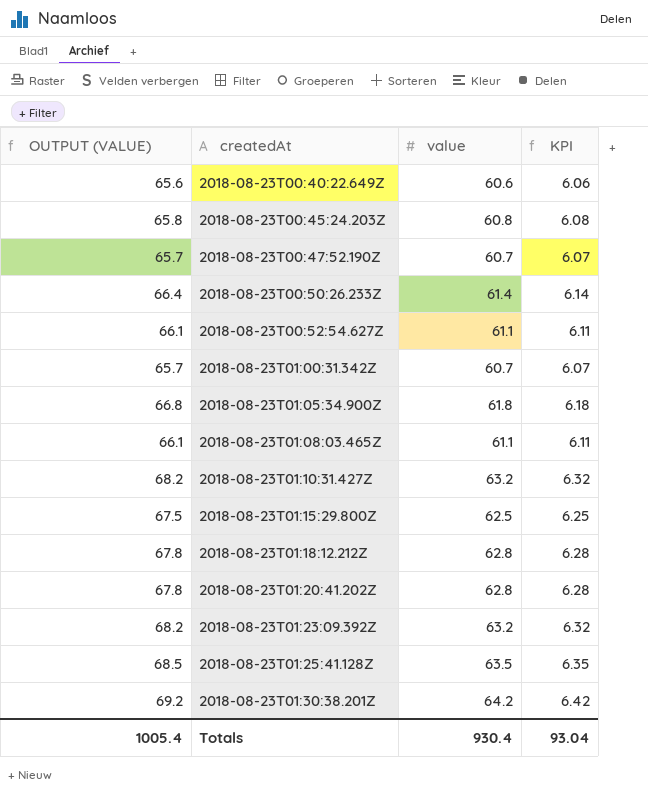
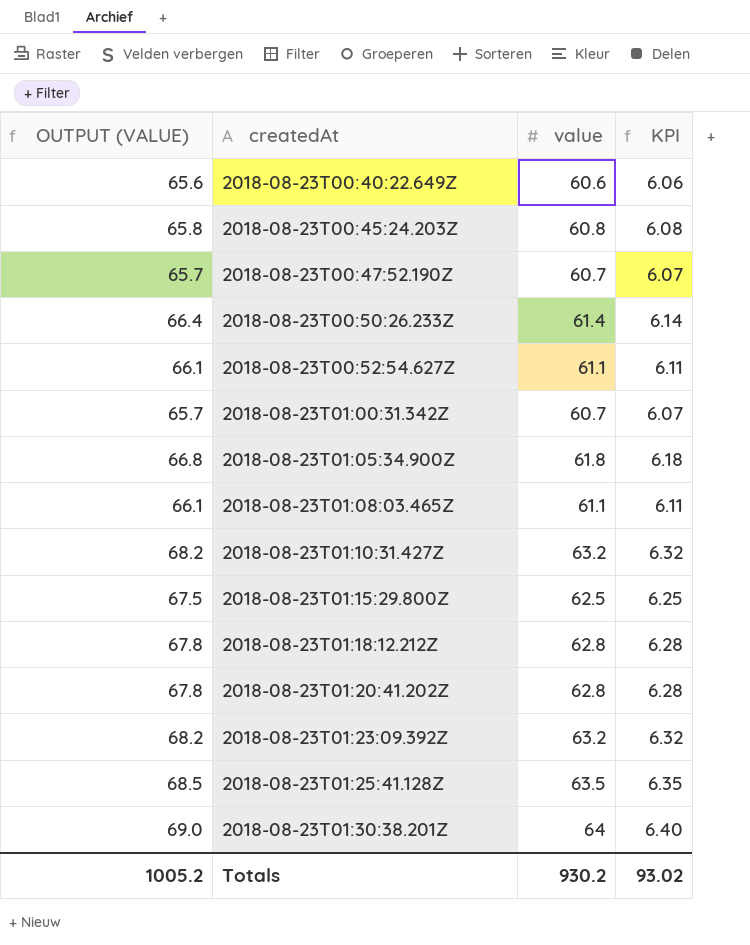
2018-08-23T01:30:38.201Z | OUTPUT (VALUE): 69.2 -> 69.0
2018-08-23T01:30:38.201Z | value: 64.2 -> 64
2018-08-23T01:30:38.201Z | KPI: 6.42 -> 6.40
Totals | OUTPUT (VALUE): 1005.4 -> 1005.2
Totals | value: 930.4 -> 930.2
Totals | KPI: 93.04 -> 93.02

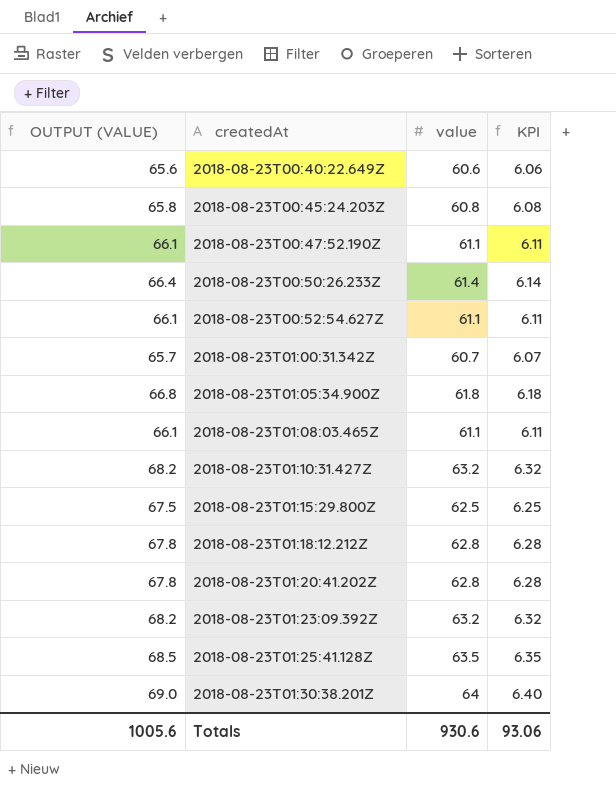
2018-08-23T00:47:52.190Z | OUTPUT (VALUE): 65.7 -> 66.1
2018-08-23T00:47:52.190Z | value: 60.7 -> 61.1
2018-08-23T00:47:52.190Z | KPI: 6.07 -> 6.11
Totals | OUTPUT (VALUE): 1005.2 -> 1005.6
Totals | value: 930.2 -> 930.6
Totals | KPI: 93.02 -> 93.06

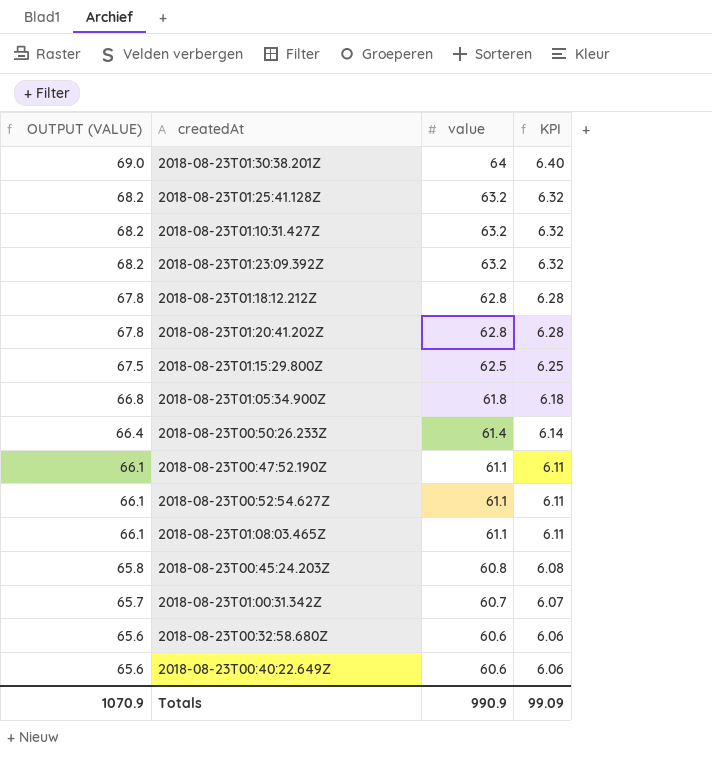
row order: createdAt ascending -> OUTPUT (VALUE) descending
2018-08-23T01:25:41.128Z | OUTPUT (VALUE): 68.5 -> 68.2
2018-08-23T01:25:41.128Z | value: 63.5 -> 63.2
2018-08-23T01:25:41.128Z | KPI: 6.35 -> 6.32
row 2018-08-23T00:32:58.680Z: none -> 65.6 | 60.6 | 6.06
Totals | OUTPUT (VALUE): 1005.6 -> 1070.9
Totals | value: 930.6 -> 990.9
Totals | KPI: 93.06 -> 99.09

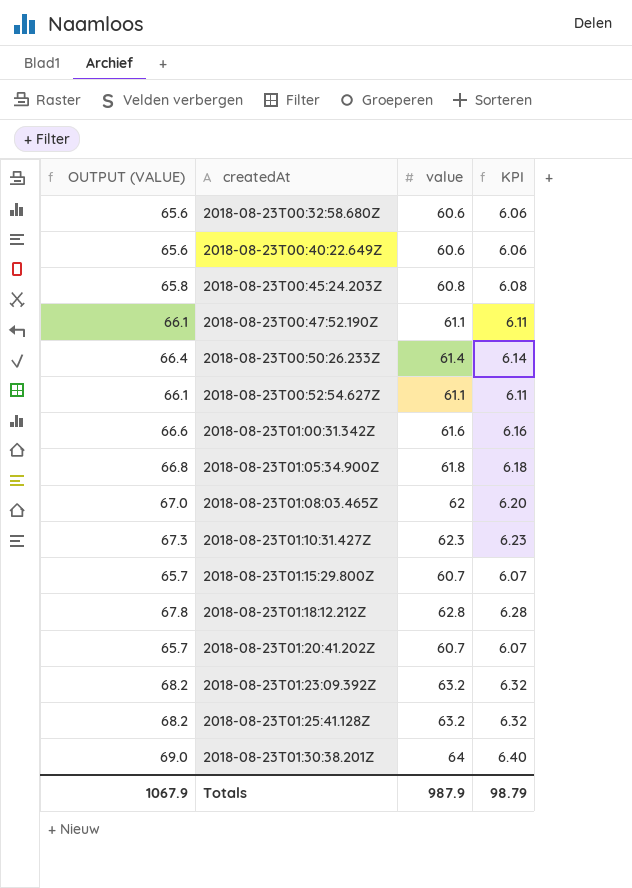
row order: OUTPUT (VALUE) descending -> createdAt ascending
2018-08-23T01:00:31.342Z | OUTPUT (VALUE): 65.7 -> 66.6
2018-08-23T01:00:31.342Z | value: 60.7 -> 61.6
2018-08-23T01:00:31.342Z | KPI: 6.07 -> 6.16
2018-08-23T01:08:03.465Z | OUTPUT (VALUE): 66.1 -> 67.0
2018-08-23T01:08:03.465Z | value: 61.1 -> 62
2018-08-23T01:08:03.465Z | KPI: 6.11 -> 6.20
2018-08-23T01:10:31.427Z | OUTPUT (VALUE): 68.2 -> 67.3
2018-08-23T01:10:31.427Z | value: 63.2 -> 62.3
2018-08-23T01:10:31.427Z | KPI: 6.32 -> 6.23
2018-08-23T01:15:29.800Z | OUTPUT (VALUE): 67.5 -> 65.7
2018-08-23T01:15:29.800Z | value: 62.5 -> 60.7
2018-08-23T01:15:29.800Z | KPI: 6.25 -> 6.07
2018-08-23T01:20:41.202Z | OUTPUT (VALUE): 67.8 -> 65.7
2018-08-23T01:20:41.202Z | value: 62.8 -> 60.7
2018-08-23T01:20:41.202Z | KPI: 6.28 -> 6.07
Totals | OUTPUT (VALUE): 1070.9 -> 1067.9
Totals | value: 990.9 -> 987.9
Totals | KPI: 99.09 -> 98.79

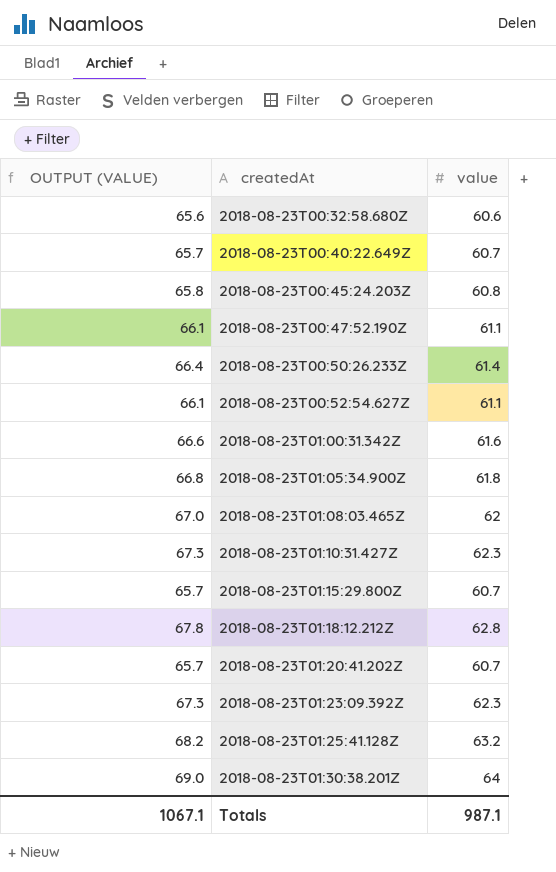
column KPI | formula: [value] * 0.1 -> none
2018-08-23T00:40:22.649Z | OUTPUT (VALUE): 65.6 -> 65.7
2018-08-23T00:40:22.649Z | value: 60.6 -> 60.7
2018-08-23T01:23:09.392Z | OUTPUT (VALUE): 68.2 -> 67.3
2018-08-23T01:23:09.392Z | value: 63.2 -> 62.3
Totals | OUTPUT (VALUE): 1067.9 -> 1067.1
Totals | value: 987.9 -> 987.1

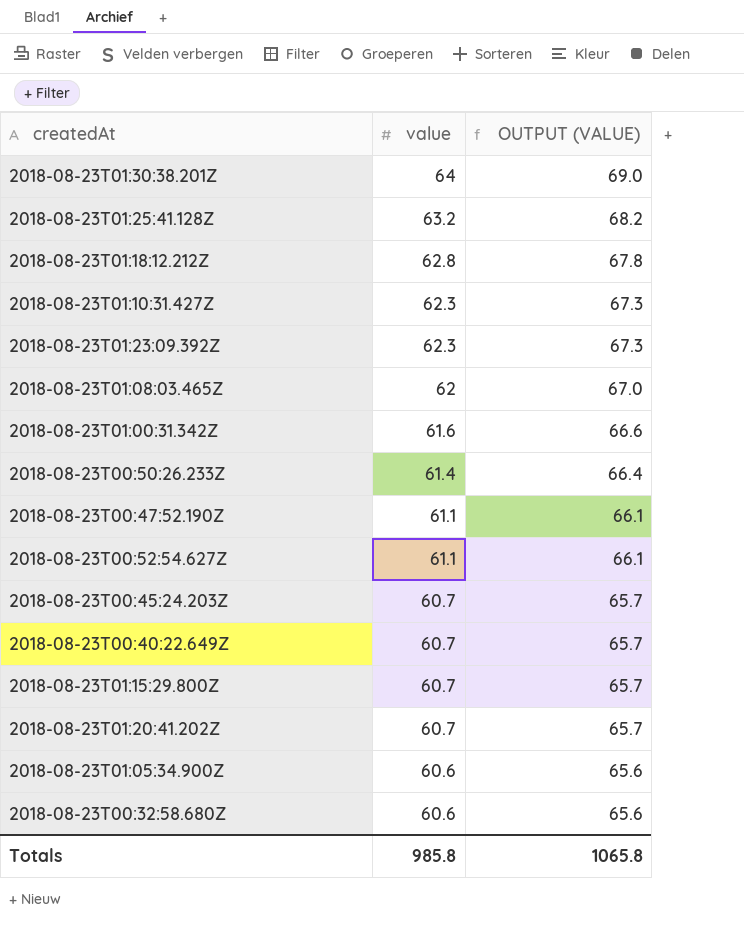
row order: createdAt ascending -> value descending
column OUTPUT (VALUE) | position: 1 -> 3
2018-08-23T00:45:24.203Z | value: 60.8 -> 60.7
2018-08-23T00:45:24.203Z | OUTPUT (VALUE): 65.8 -> 65.7
2018-08-23T01:05:34.900Z | value: 61.8 -> 60.6
2018-08-23T01:05:34.900Z | OUTPUT (VALUE): 66.8 -> 65.6
Totals | value: 987.1 -> 985.8
Totals | OUTPUT (VALUE): 1067.1 -> 1065.8

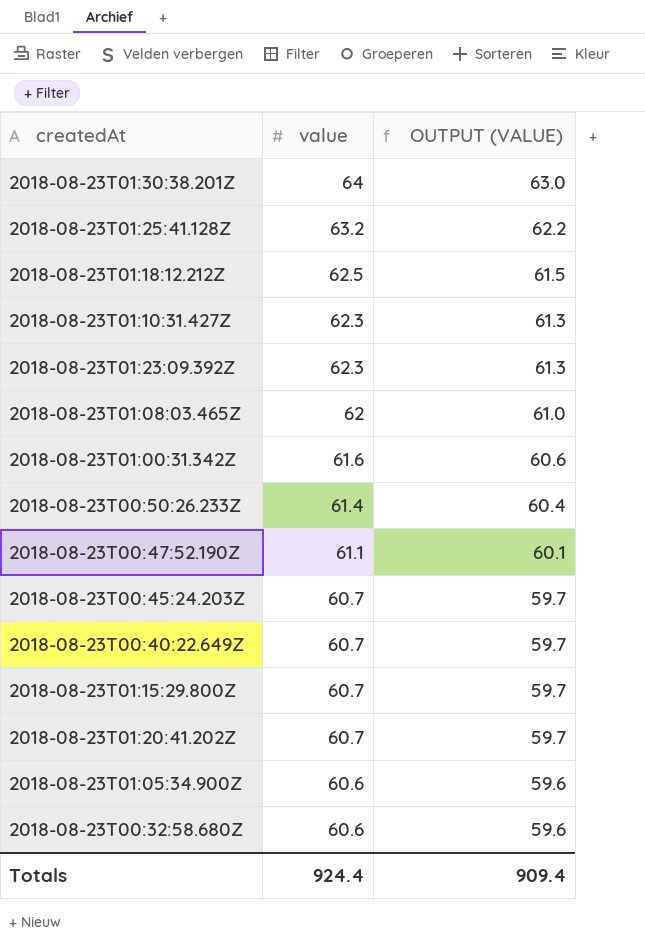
column OUTPUT (VALUE) | formula: [value] + 5 -> [value] - 1
row 2018-08-23T00:52:54.627Z: 61.1 | 66.1 -> none
2018-08-23T01:18:12.212Z | value: 62.8 -> 62.5
Totals | value: 985.8 -> 924.4
Totals | OUTPUT (VALUE): 1065.8 -> 909.4

